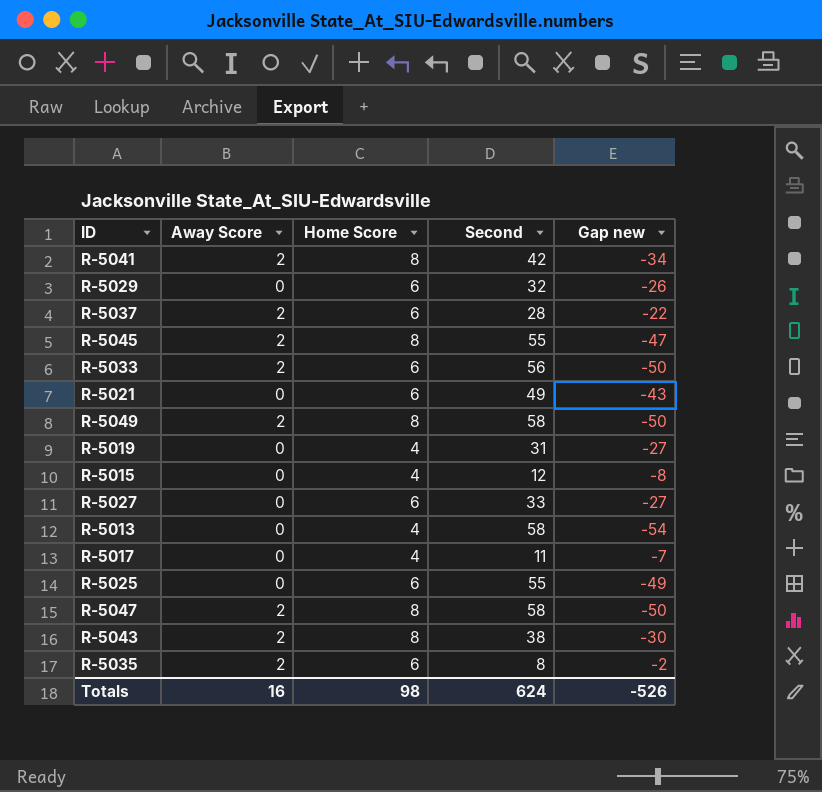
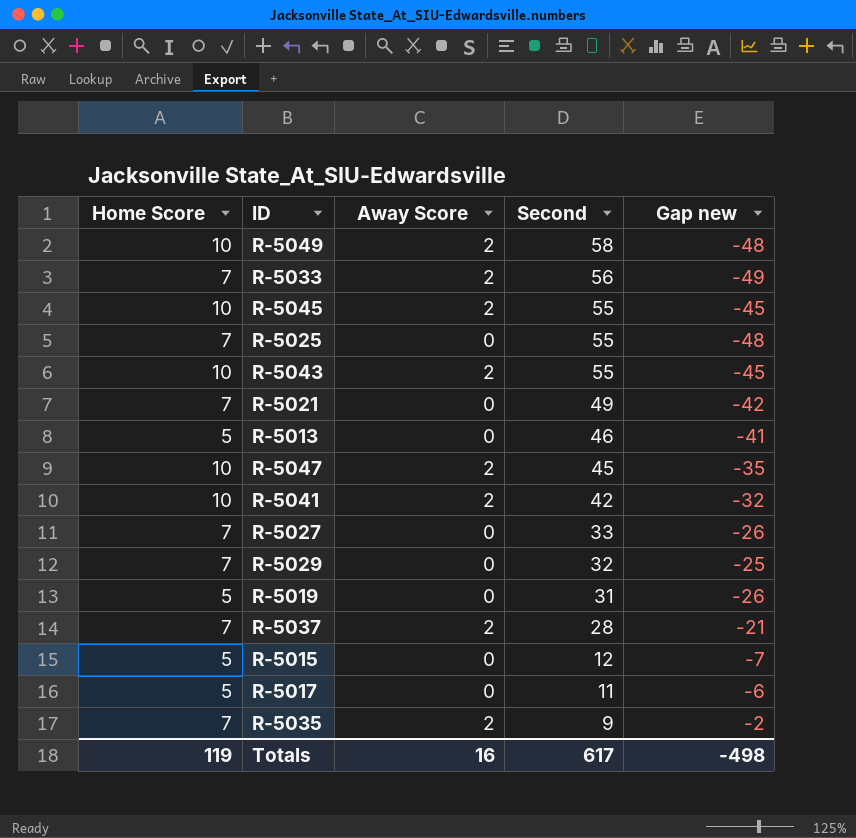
row order: none -> Second descending
column Home Score | position: 3 -> 1
R-5049 | Home Score: 8 -> 10
R-5049 | Gap new: -50 -> -48
R-5033 | Home Score: 6 -> 7
R-5033 | Gap new: -50 -> -49
R-5045 | Home Score: 8 -> 10
R-5045 | Gap new: -47 -> -45
R-5025 | Home Score: 6 -> 7
R-5025 | Gap new: -49 -> -48
R-5043 | Home Score: 8 -> 10
R-5043 | Second: 38 -> 55
R-5043 | Gap new: -30 -> -45
R-5021 | Home Score: 6 -> 7
R-5021 | Gap new: -43 -> -42
R-5013 | Home Score: 4 -> 5
R-5013 | Second: 58 -> 46
R-5013 | Gap new: -54 -> -41
R-5047 | Home Score: 8 -> 10
R-5047 | Second: 58 -> 45
R-5047 | Gap new: -50 -> -35
R-5041 | Home Score: 8 -> 10
R-5041 | Gap new: -34 -> -32
R-5027 | Home Score: 6 -> 7
R-5027 | Gap new: -27 -> -26
R-5029 | Home Score: 6 -> 7
R-5029 | Gap new: -26 -> -25
R-5019 | Home Score: 4 -> 5
R-5019 | Gap new: -27 -> -26
R-5037 | Home Score: 6 -> 7
R-5037 | Gap new: -22 -> -21
R-5015 | Home Score: 4 -> 5
R-5015 | Gap new: -8 -> -7
R-5017 | Home Score: 4 -> 5
R-5017 | Gap new: -7 -> -6
R-5035 | Home Score: 6 -> 7
R-5035 | Second: 8 -> 9
Totals | Home Score: 98 -> 119
Totals | Second: 624 -> 617
Totals | Gap new: -526 -> -498

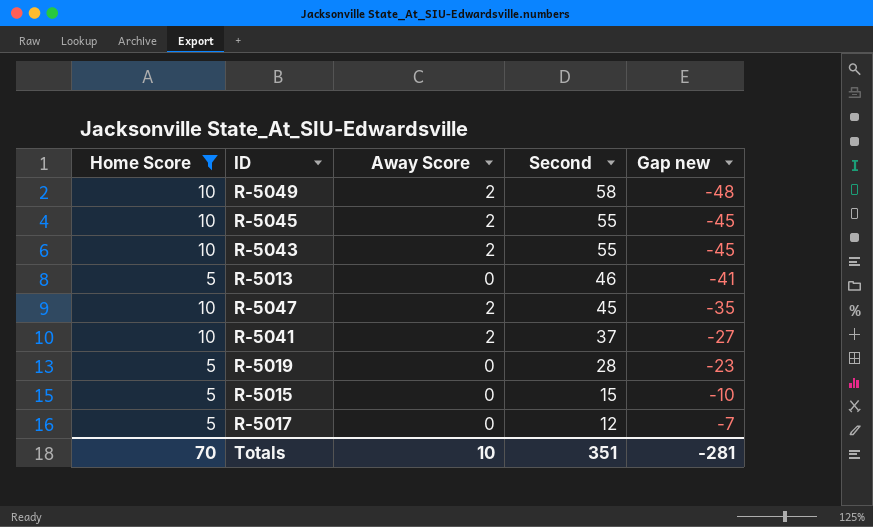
filter: none -> Home Score != 7
R-5041 | Second: 42 -> 37
R-5041 | Gap new: -32 -> -27
R-5019 | Second: 31 -> 28
R-5019 | Gap new: -26 -> -23
R-5015 | Second: 12 -> 15
R-5015 | Gap new: -7 -> -10
R-5017 | Second: 11 -> 12
R-5017 | Gap new: -6 -> -7
Totals | Home Score: 119 -> 70
Totals | Away Score: 16 -> 10
Totals | Second: 617 -> 351
Totals | Gap new: -498 -> -281

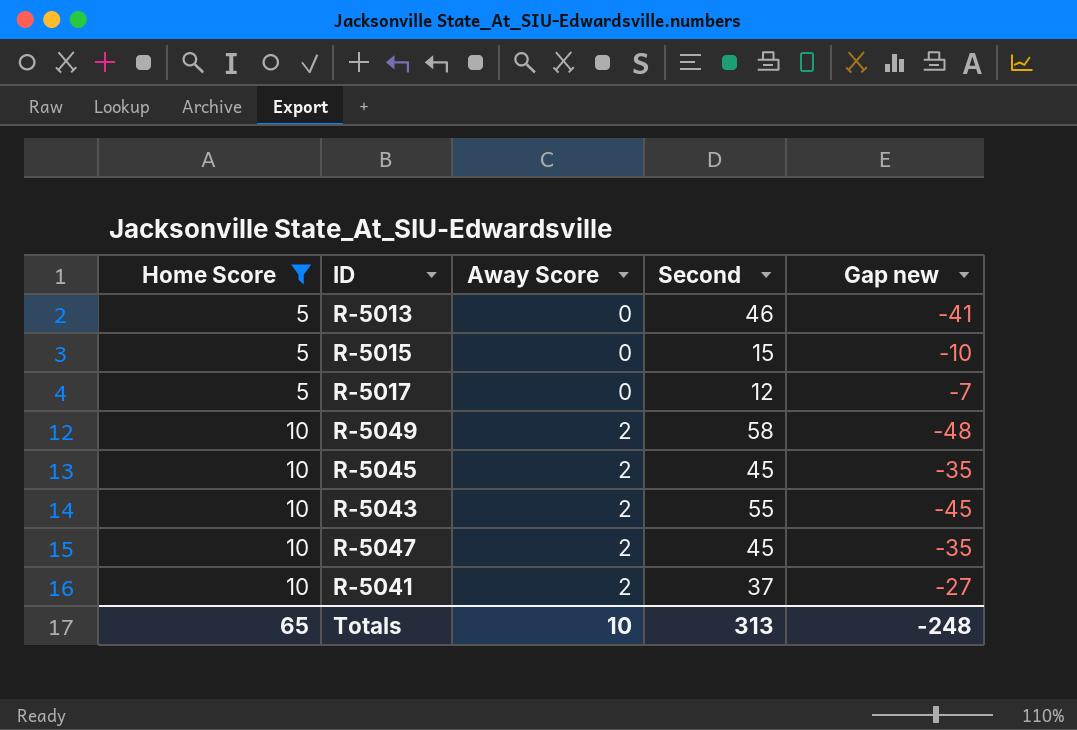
row order: Second descending -> Home Score ascending
row R-5019: 5 | 0 | 28 | -23 -> none
R-5045 | Second: 55 -> 45
R-5045 | Gap new: -45 -> -35
Totals | Home Score: 70 -> 65
Totals | Second: 351 -> 313
Totals | Gap new: -281 -> -248

